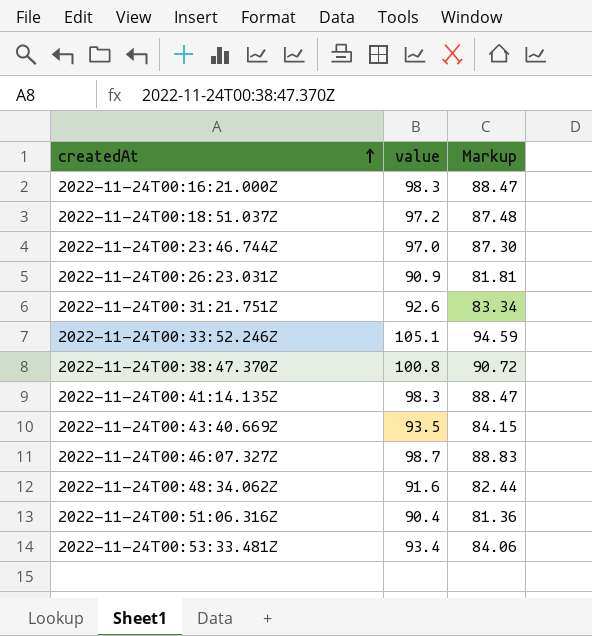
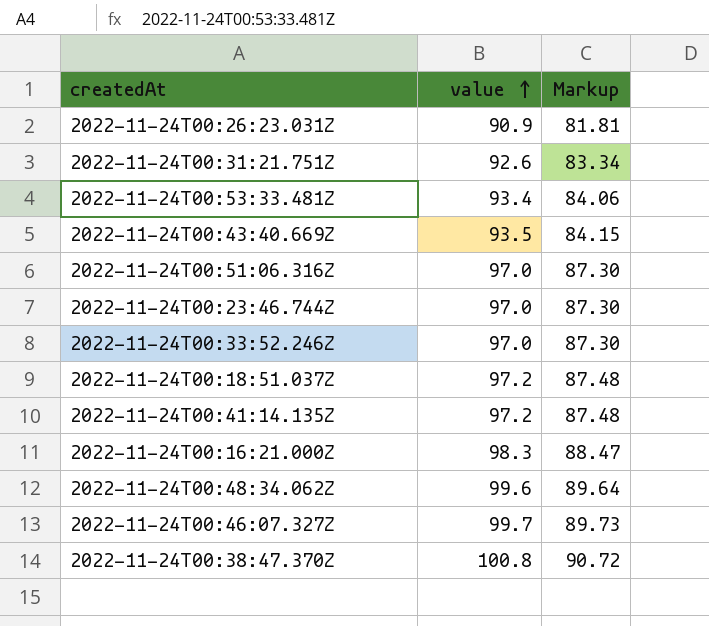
row order: createdAt ascending -> value ascending
2022-11-24T00:51:06.316Z | value: 90.4 -> 97.0
2022-11-24T00:51:06.316Z | Markup: 81.36 -> 87.30
2022-11-24T00:33:52.246Z | value: 105.1 -> 97.0
2022-11-24T00:33:52.246Z | Markup: 94.59 -> 87.30
2022-11-24T00:41:14.135Z | value: 98.3 -> 97.2
2022-11-24T00:41:14.135Z | Markup: 88.47 -> 87.48
2022-11-24T00:48:34.062Z | value: 91.6 -> 99.6
2022-11-24T00:48:34.062Z | Markup: 82.44 -> 89.64
2022-11-24T00:46:07.327Z | value: 98.7 -> 99.7
2022-11-24T00:46:07.327Z | Markup: 88.83 -> 89.73

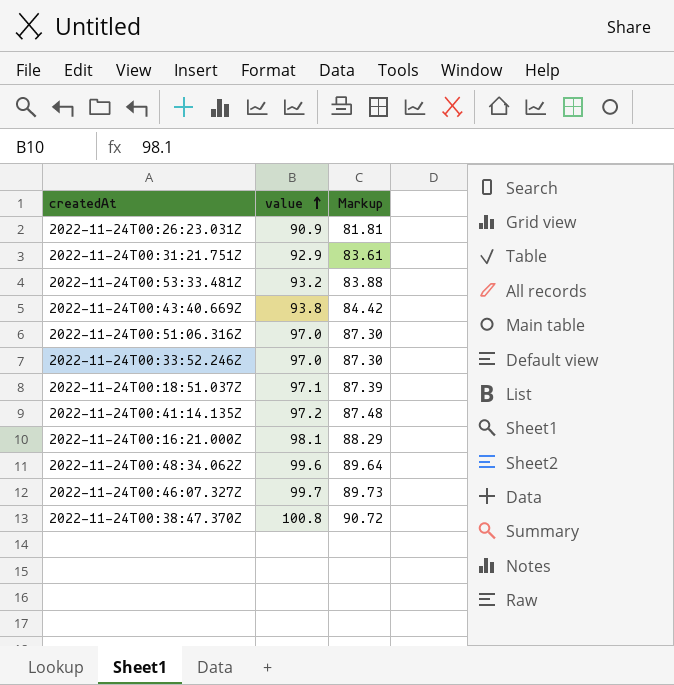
row 2022-11-24T00:23:46.744Z: 97.0 | 87.30 -> none
2022-11-24T00:31:21.751Z | value: 92.6 -> 92.9
2022-11-24T00:31:21.751Z | Markup: 83.34 -> 83.61
2022-11-24T00:53:33.481Z | value: 93.4 -> 93.2
2022-11-24T00:53:33.481Z | Markup: 84.06 -> 83.88
2022-11-24T00:43:40.669Z | value: 93.5 -> 93.8
2022-11-24T00:43:40.669Z | Markup: 84.15 -> 84.42
2022-11-24T00:18:51.037Z | value: 97.2 -> 97.1
2022-11-24T00:18:51.037Z | Markup: 87.48 -> 87.39
2022-11-24T00:16:21.000Z | value: 98.3 -> 98.1
2022-11-24T00:16:21.000Z | Markup: 88.47 -> 88.29

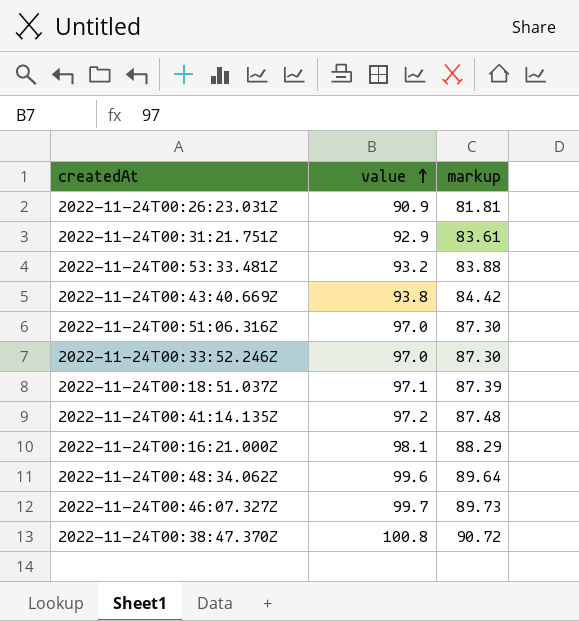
column name: Markup -> markup

